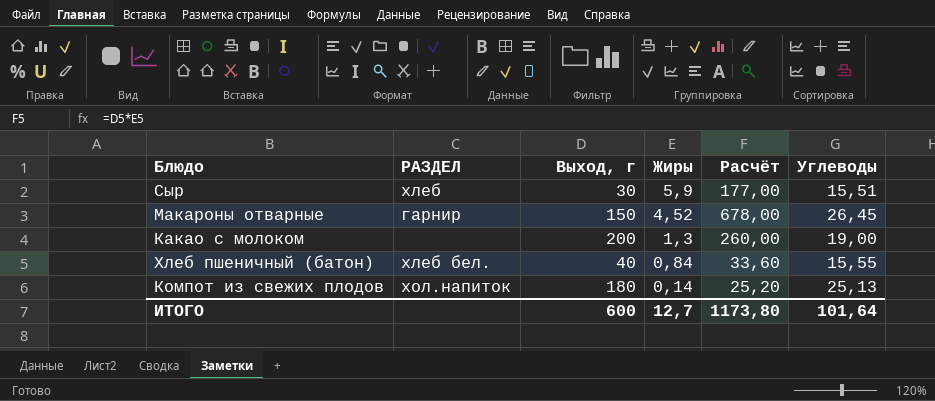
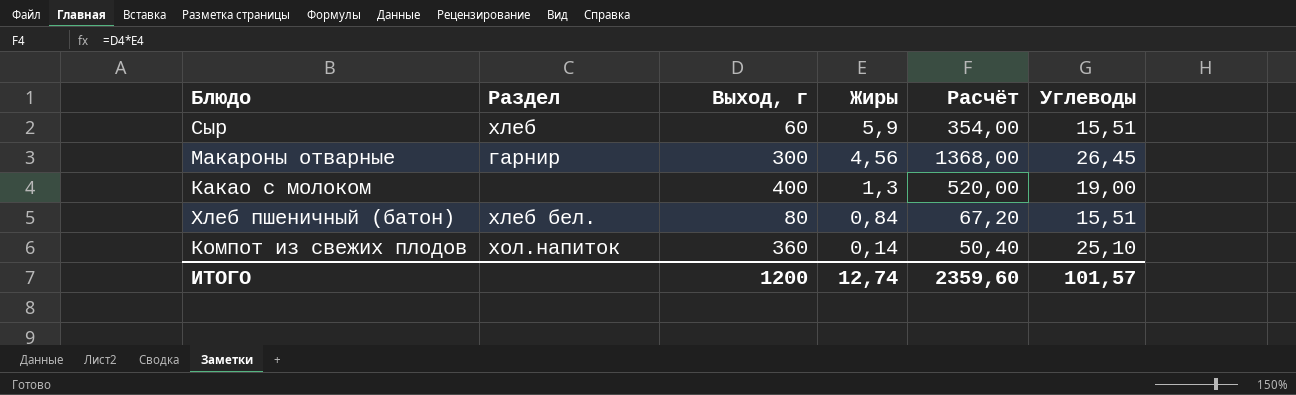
column name: РАЗДЕЛ -> Раздел
Сыр | Выход, г: 30 -> 60
Сыр | Расчёт: 177,00 -> 354,00
Макароны отварные | Выход, г: 150 -> 300
Макароны отварные | Жиры: 4,52 -> 4,56
Макароны отварные | Расчёт: 678,00 -> 1368,00
Какао с молоком | Выход, г: 200 -> 400
Какао с молоком | Расчёт: 260,00 -> 520,00
Хлеб пшеничный (батон) | Выход, г: 40 -> 80
Хлеб пшеничный (батон) | Расчёт: 33,60 -> 67,20
Хлеб пшеничный (батон) | Углеводы: 15,55 -> 15,51
Компот из свежих плодов | Выход, г: 180 -> 360
Компот из свежих плодов | Расчёт: 25,20 -> 50,40
Компот из свежих плодов | Углеводы: 25,13 -> 25,10
ИТОГО | Выход, г: 600 -> 1200
ИТОГО | Жиры: 12,7 -> 12,74
ИТОГО | Расчёт: 1173,80 -> 2359,60
ИТОГО | Углеводы: 101,64 -> 101,57

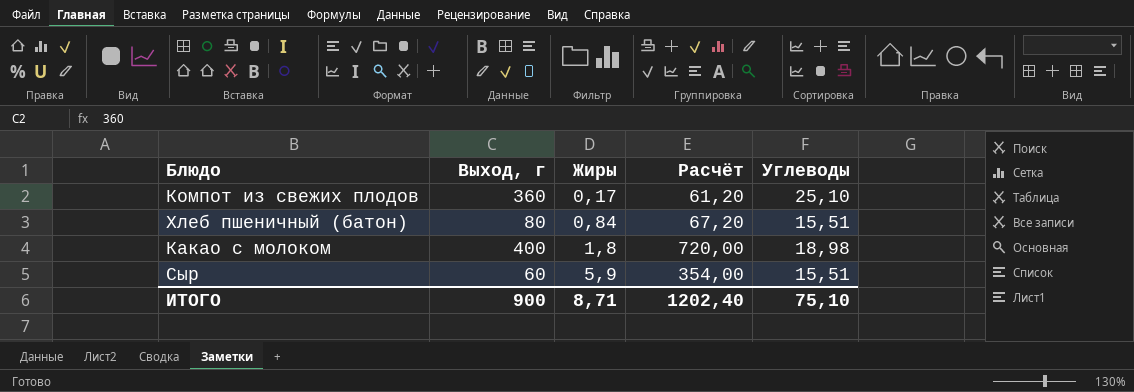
row order: Жиры descending -> Жиры ascending
column Раздел | position: 2 -> none
row Макароны отварные: гарнир | 300 | 4,56 | 1368,00 | 26,45 -> none
Компот из свежих плодов | Жиры: 0,14 -> 0,17
Компот из свежих плодов | Расчёт: 50,40 -> 61,20
Какао с молоком | Жиры: 1,3 -> 1,8
Какао с молоком | Расчёт: 520,00 -> 720,00
Какао с молоком | Углеводы: 19,00 -> 18,98
ИТОГО | Выход, г: 1200 -> 900
ИТОГО | Жиры: 12,74 -> 8,71
ИТОГО | Расчёт: 2359,60 -> 1202,40
ИТОГО | Углеводы: 101,57 -> 75,10

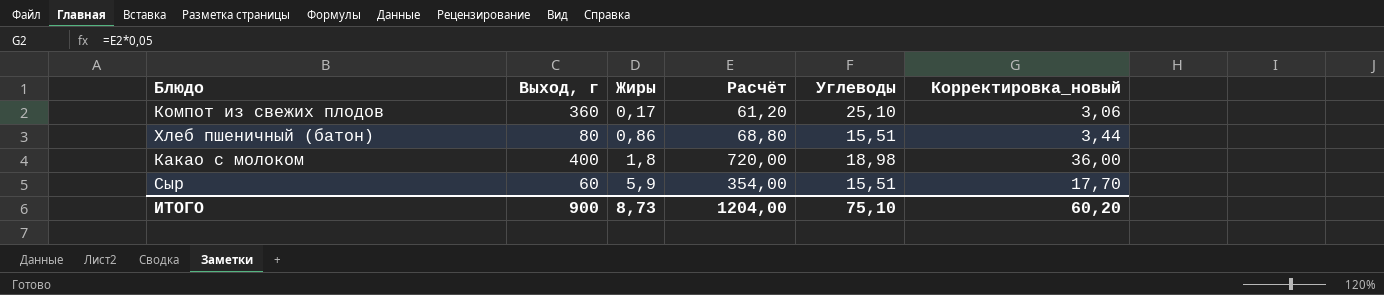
column Корректировка_новый | formula: none -> [Расчёт] * 0,05
Хлеб пшеничный (батон) | Жиры: 0,84 -> 0,86
Хлеб пшеничный (батон) | Расчёт: 67,20 -> 68,80
ИТОГО | Жиры: 8,71 -> 8,73
ИТОГО | Расчёт: 1202,40 -> 1204,00

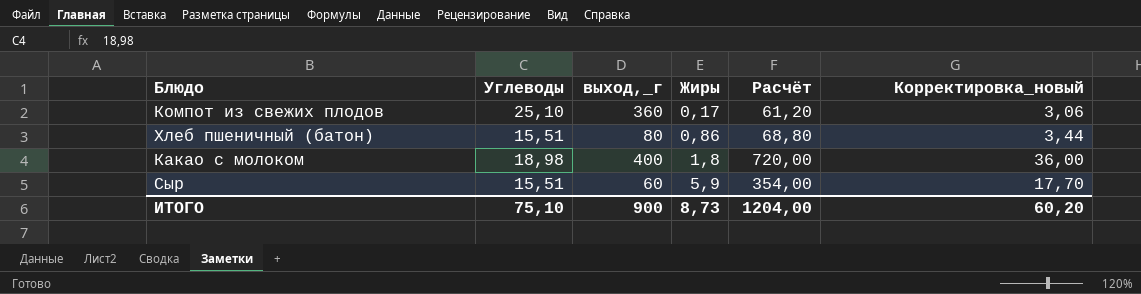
column Углеводы | position: 5 -> 2
column name: Выход, г -> выход,_г

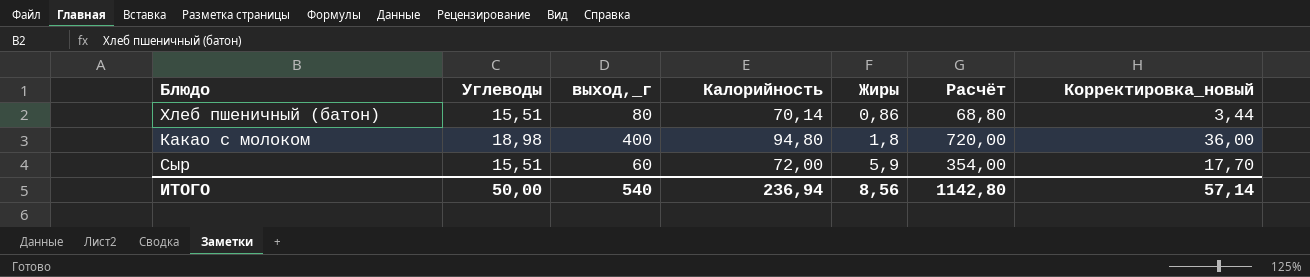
column Калорийность | position: none -> 4
row Компот из свежих плодов: 25,10 | 360 | 0,17 | 61,20 | 3,06 -> none
ИТОГО | Углеводы: 75,10 -> 50,00
ИТОГО | выход,_г: 900 -> 540
ИТОГО | Жиры: 8,73 -> 8,56
ИТОГО | Расчёт: 1204,00 -> 1142,80
ИТОГО | Корректировка_новый: 60,20 -> 57,14

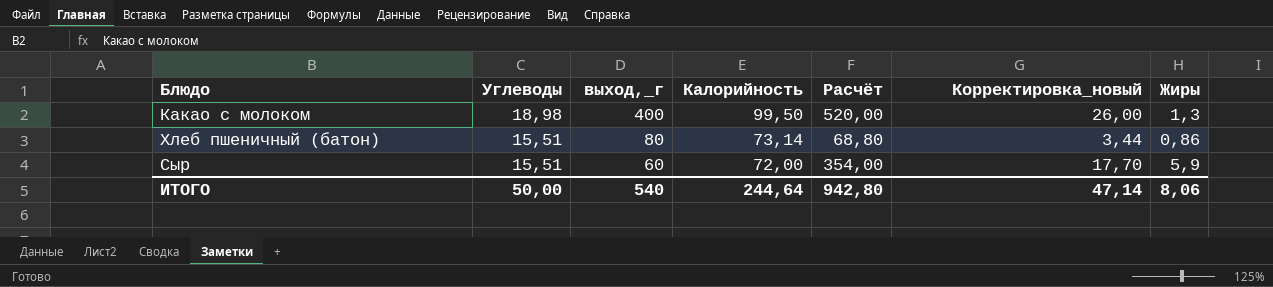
row order: Жиры ascending -> Углеводы descending
column Жиры | position: 5 -> 7
Какао с молоком | Калорийность: 94,80 -> 99,50
Какао с молоком | Расчёт: 720,00 -> 520,00
Какао с молоком | Корректировка_новый: 36,00 -> 26,00
Какао с молоком | Жиры: 1,8 -> 1,3
Хлеб пшеничный (батон) | Калорийность: 70,14 -> 73,14
ИТОГО | Калорийность: 236,94 -> 244,64
ИТОГО | Расчёт: 1142,80 -> 942,80
ИТОГО | Корректировка_новый: 57,14 -> 47,14
ИТОГО | Жиры: 8,56 -> 8,06

